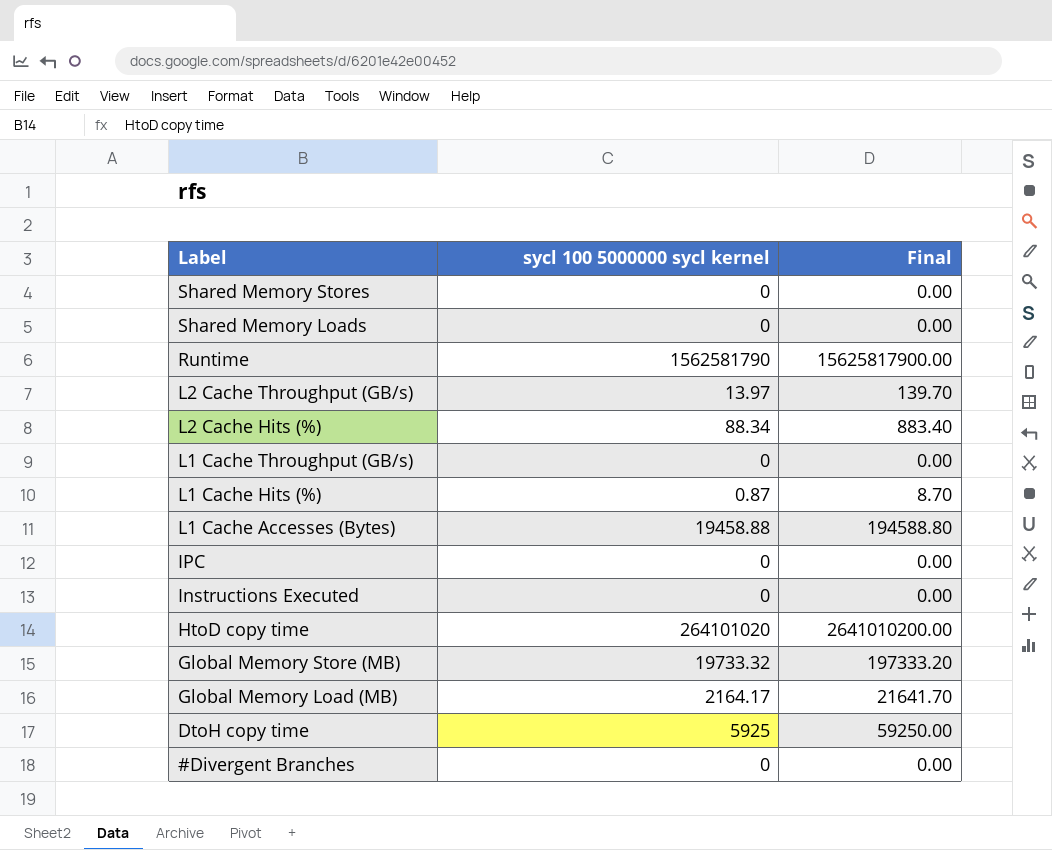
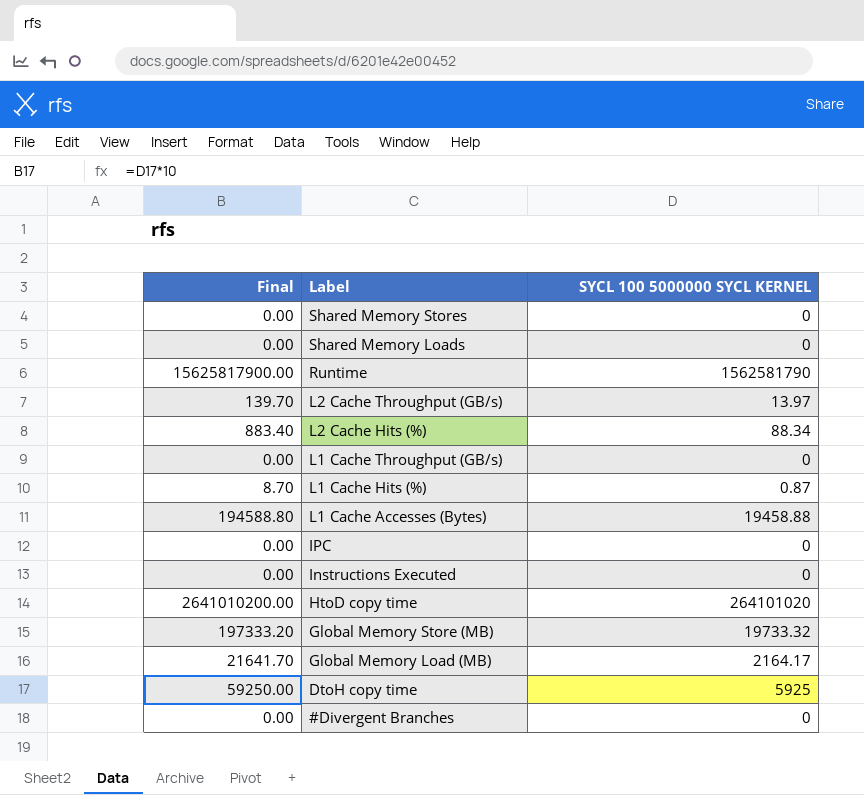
column Final | position: 3 -> 1
column name: sycl 100 5000000 sycl kernel -> SYCL 100 5000000 SYCL KERNEL

